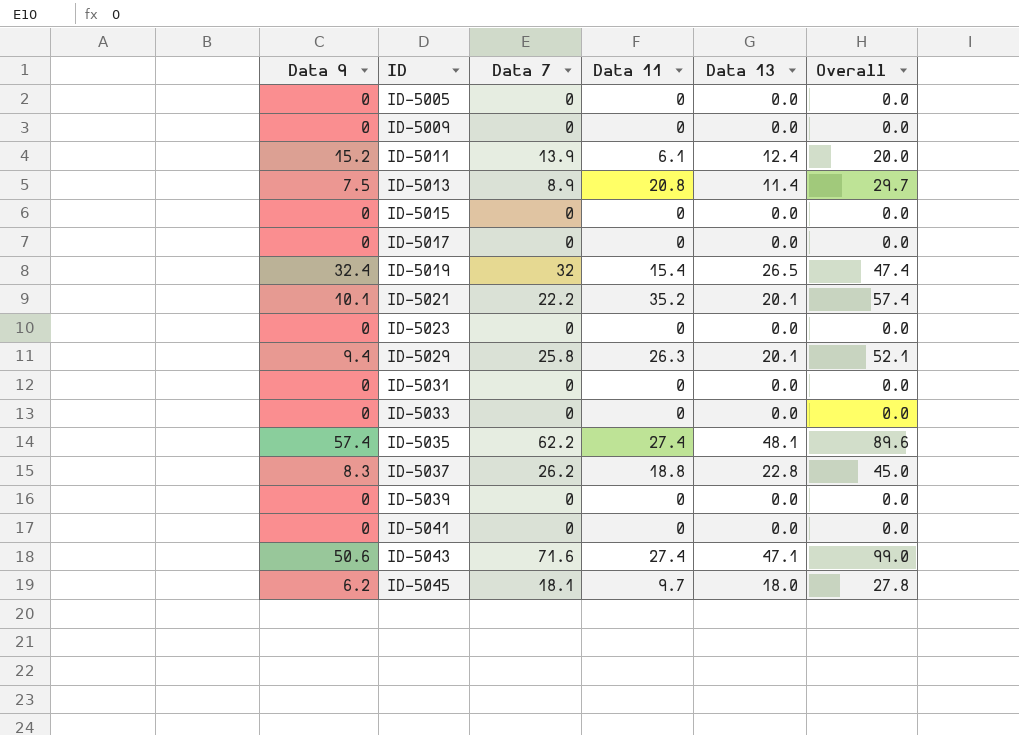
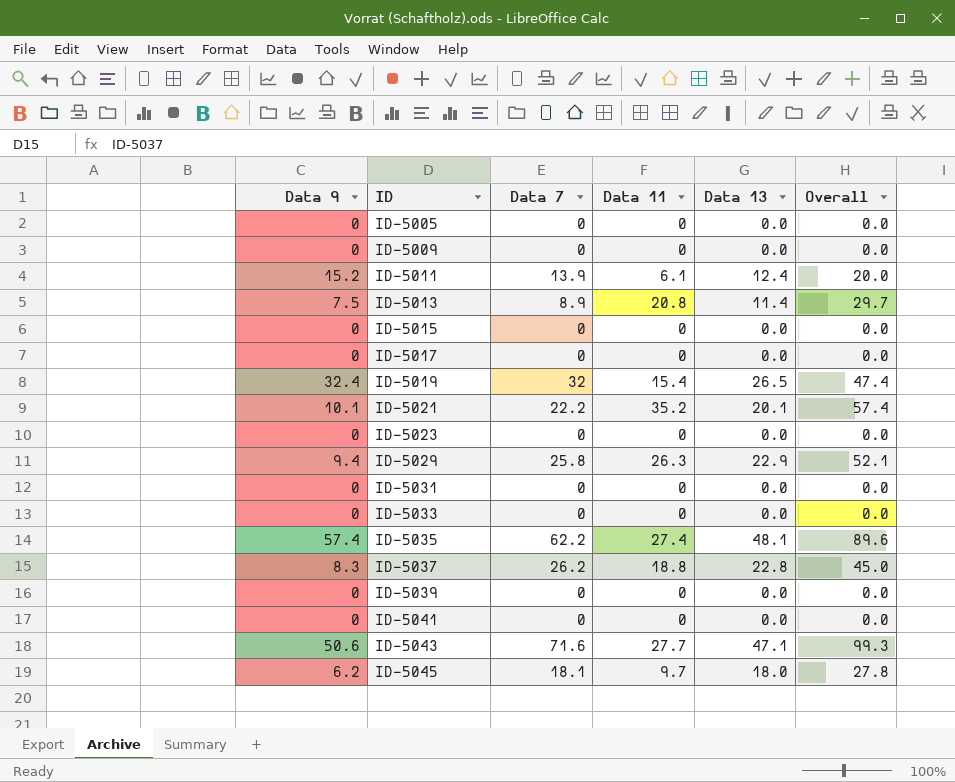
ID-5029 | Data 13: 20.1 -> 22.9
ID-5043 | Data 11: 27.4 -> 27.7
ID-5043 | Overall: 99.0 -> 99.3

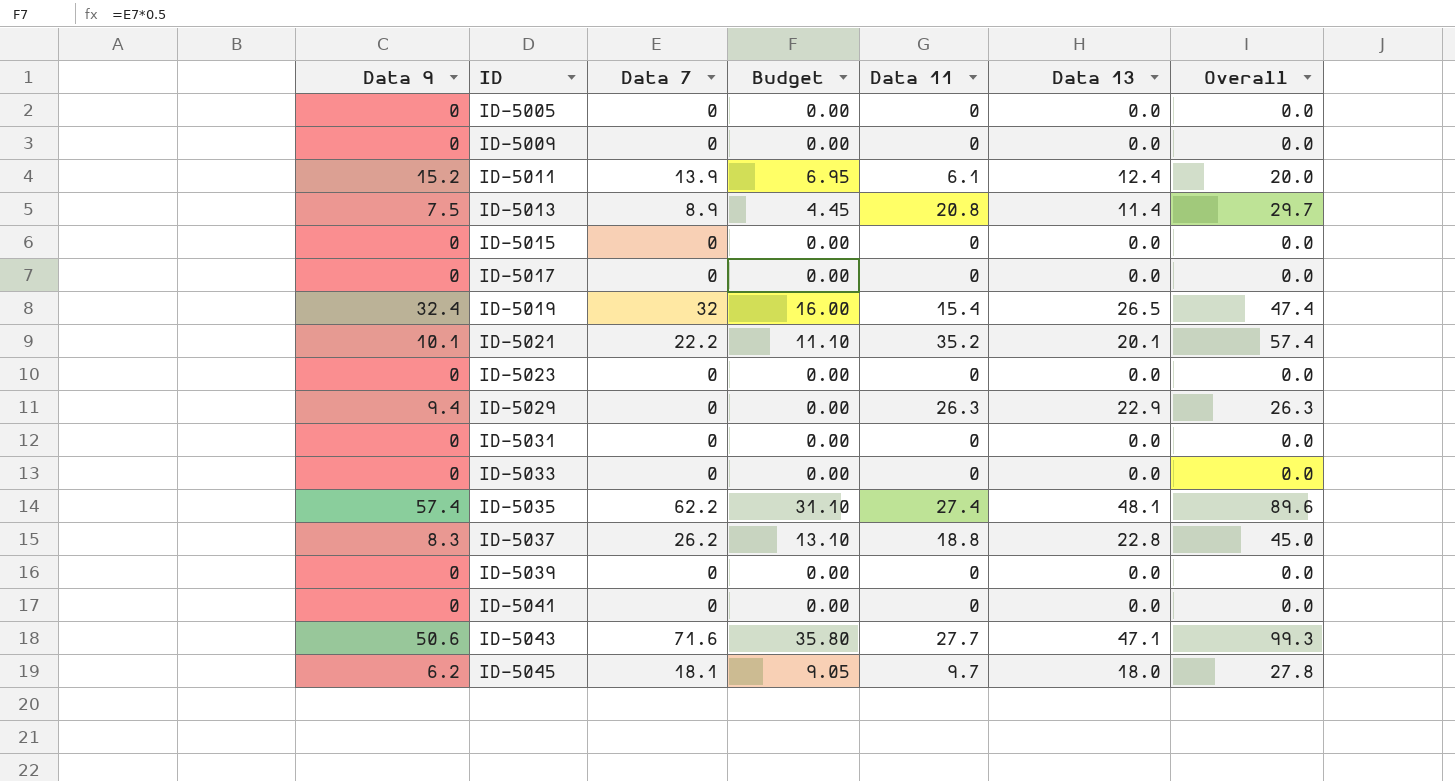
column Budget | formula: none -> [Data 7] * 0.5
ID-5029 | Data 7: 25.8 -> 0
ID-5029 | Overall: 52.1 -> 26.3

